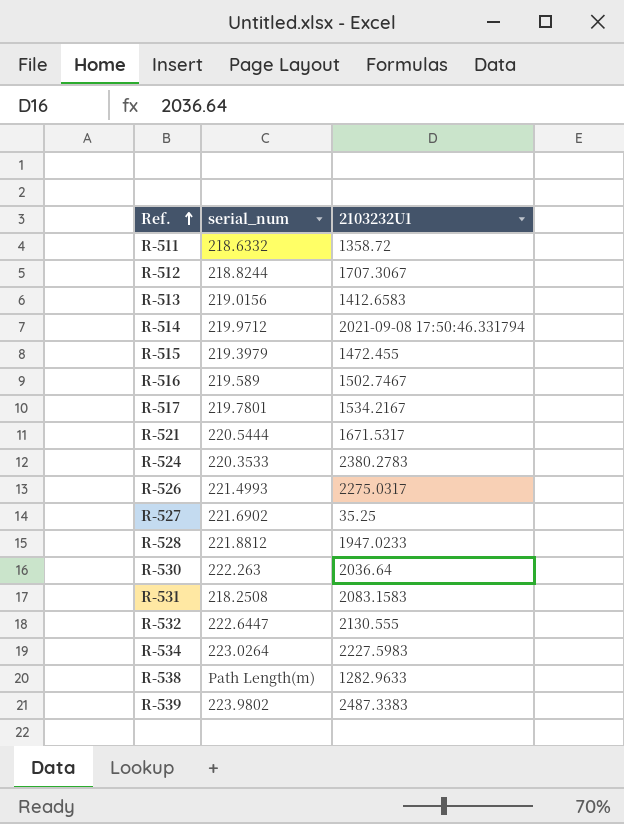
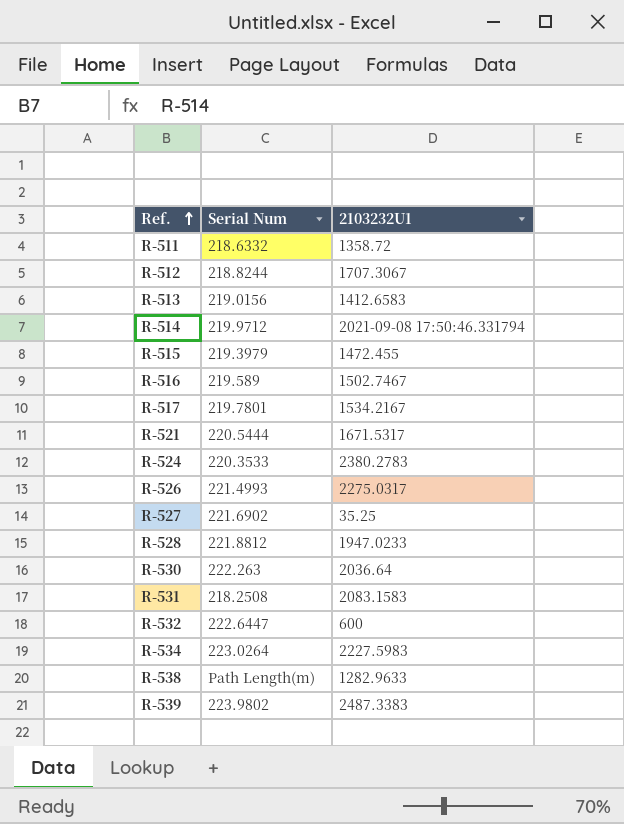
column name: serial_num -> Serial Num
R-532 | 2103232U1: 2130.555 -> 600

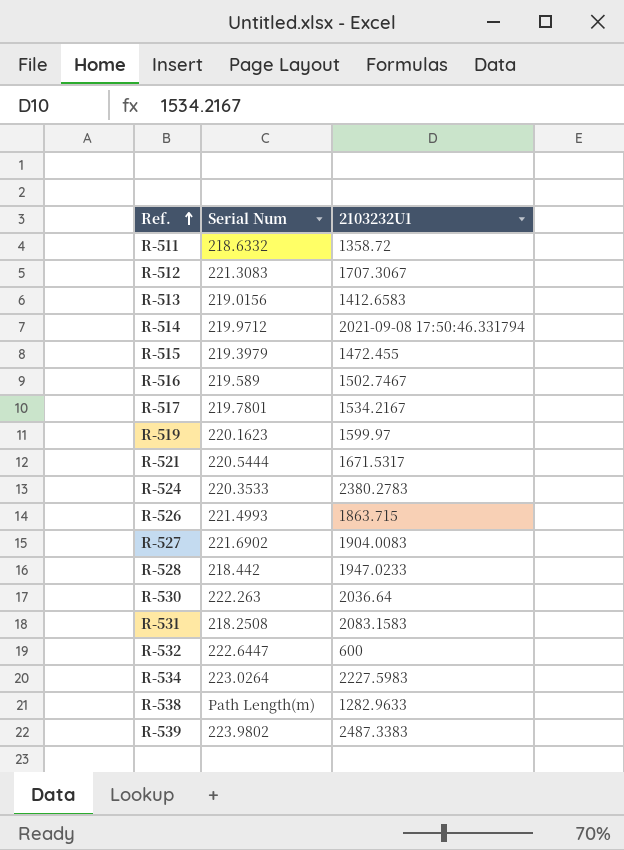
R-512 | Serial Num: 218.8244 -> 221.3083
row R-519: none -> 220.1623 | 1599.97
R-526 | 2103232U1: 2275.0317 -> 1863.715
R-527 | 2103232U1: 35.25 -> 1904.0083
R-528 | Serial Num: 221.8812 -> 218.442

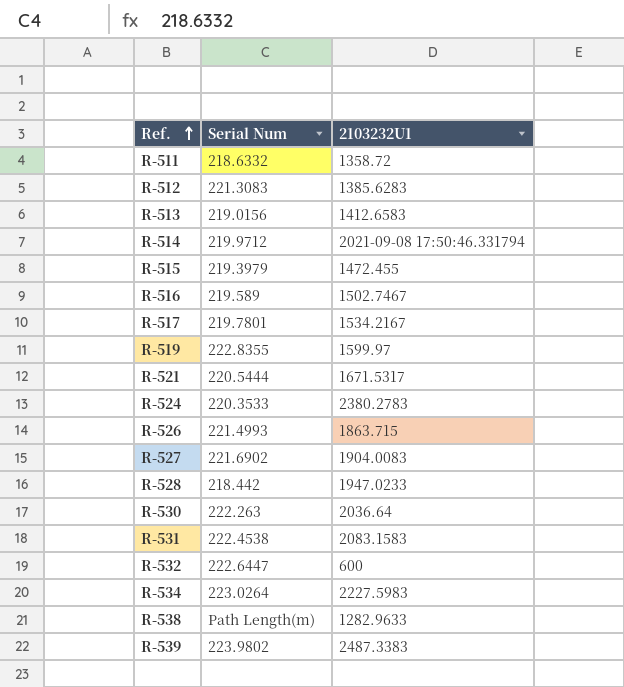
R-512 | 2103232U1: 1707.3067 -> 1385.6283
R-519 | Serial Num: 220.1623 -> 222.8355
R-531 | Serial Num: 218.2508 -> 222.4538

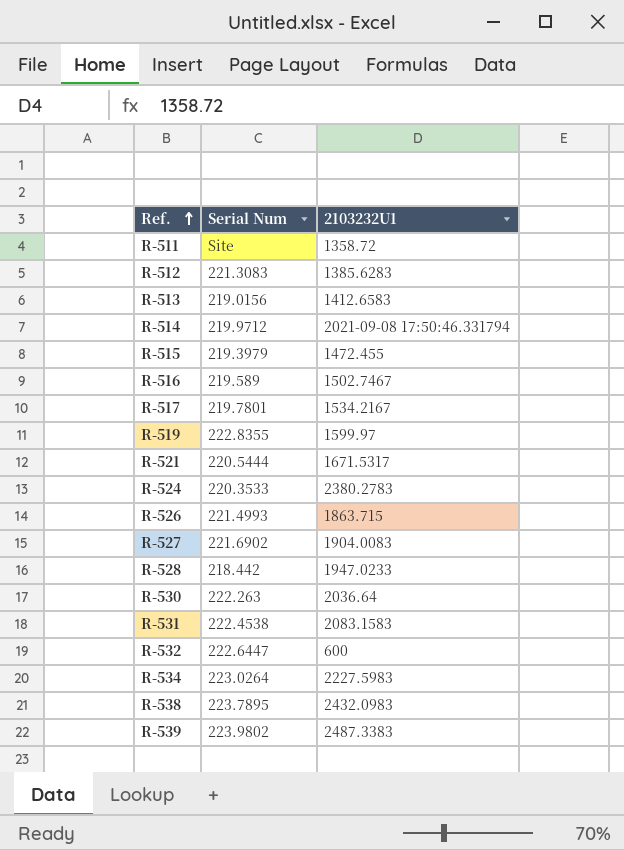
R-511 | Serial Num: 218.6332 -> Site
R-538 | Serial Num: Path Length(m) -> 223.7895
R-538 | 2103232U1: 1282.9633 -> 2432.0983

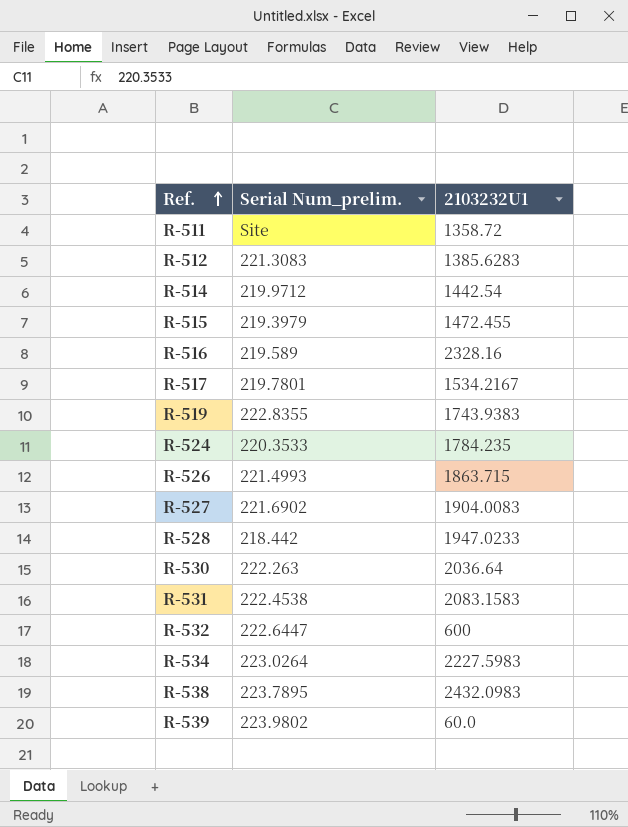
column name: Serial Num -> Serial Num_prelim.
row R-513: 219.0156 | 1412.6583 -> none
row R-521: 220.5444 | 1671.5317 -> none
R-514 | 2103232U1: 2021-09-08 17:50:46.331794 -> 1442.54
R-516 | 2103232U1: 1502.7467 -> 2328.16
R-519 | 2103232U1: 1599.97 -> 1743.9383
R-524 | 2103232U1: 2380.2783 -> 1784.235
R-539 | 2103232U1: 2487.3383 -> 60.0

